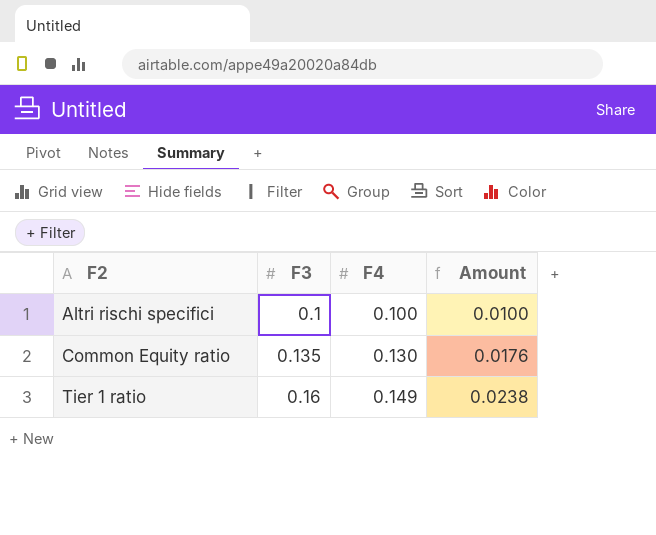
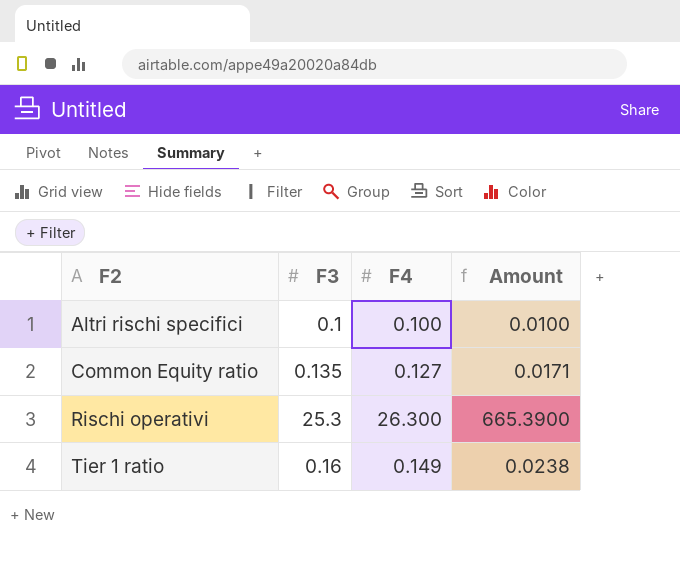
Common Equity ratio | F4: 0.130 -> 0.127
Common Equity ratio | Amount: 0.0176 -> 0.0171
row Rischi operativi: none -> 25.3 | 26.300 | 665.3900

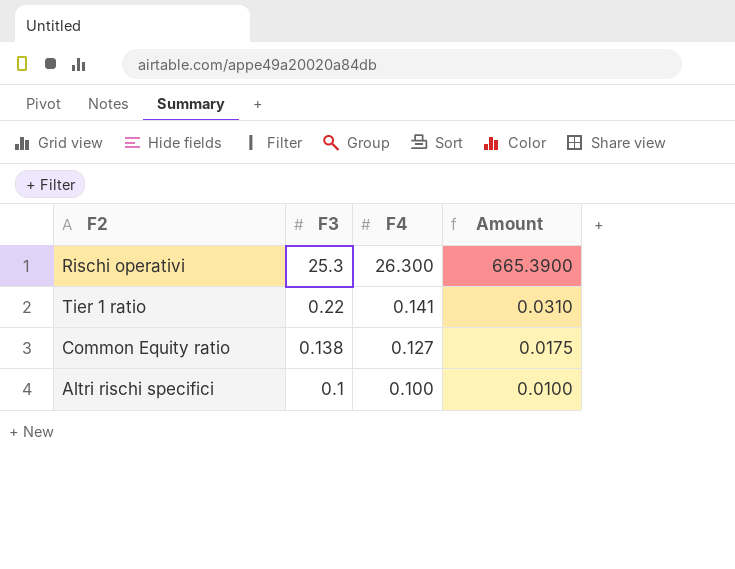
row order: F2 ascending -> F3 descending
Tier 1 ratio | F3: 0.16 -> 0.22
Tier 1 ratio | F4: 0.149 -> 0.141
Tier 1 ratio | Amount: 0.0238 -> 0.0310
Common Equity ratio | F3: 0.135 -> 0.138
Common Equity ratio | Amount: 0.0171 -> 0.0175

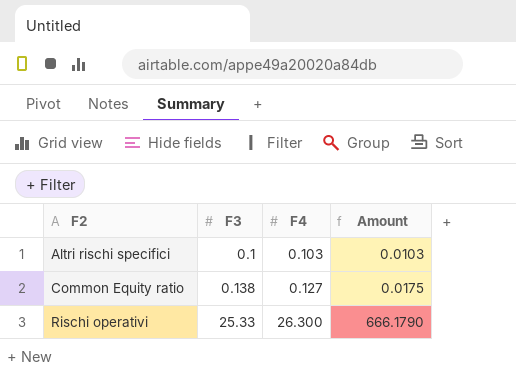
row order: F3 descending -> F2 ascending
row Tier 1 ratio: 0.22 | 0.141 | 0.0310 -> none
Altri rischi specifici | F4: 0.100 -> 0.103
Altri rischi specifici | Amount: 0.0100 -> 0.0103
Rischi operativi | F3: 25.3 -> 25.33
Rischi operativi | Amount: 665.3900 -> 666.1790

